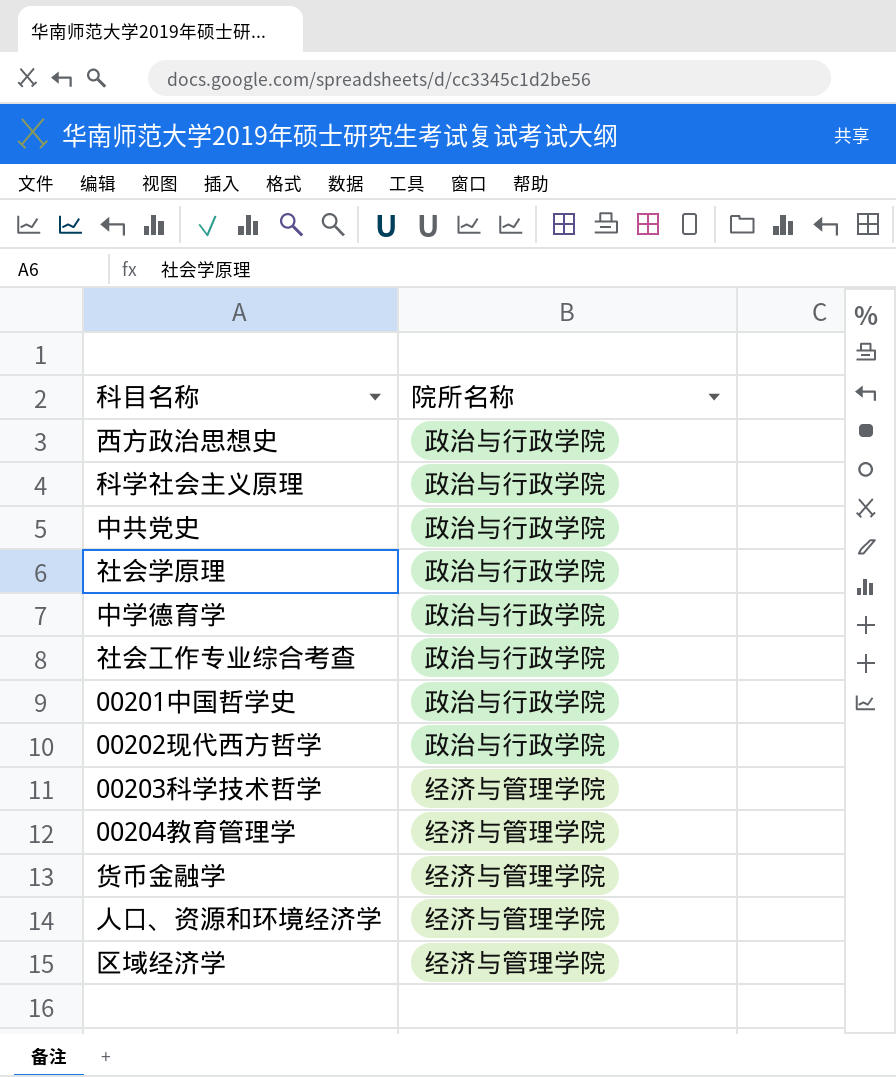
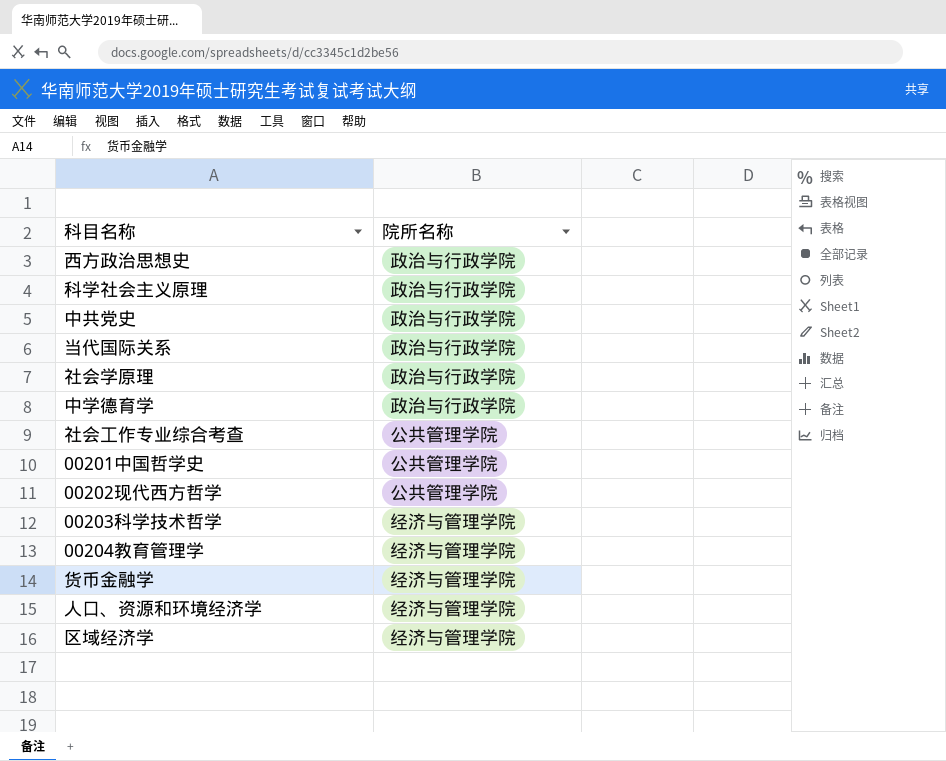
row 当代国际关系: none -> 政治与行政学院
社会工作专业综合考查 | 院所名称: 政治与行政学院 -> 公共管理学院
00201中国哲学史 | 院所名称: 政治与行政学院 -> 公共管理学院
00202现代西方哲学 | 院所名称: 政治与行政学院 -> 公共管理学院

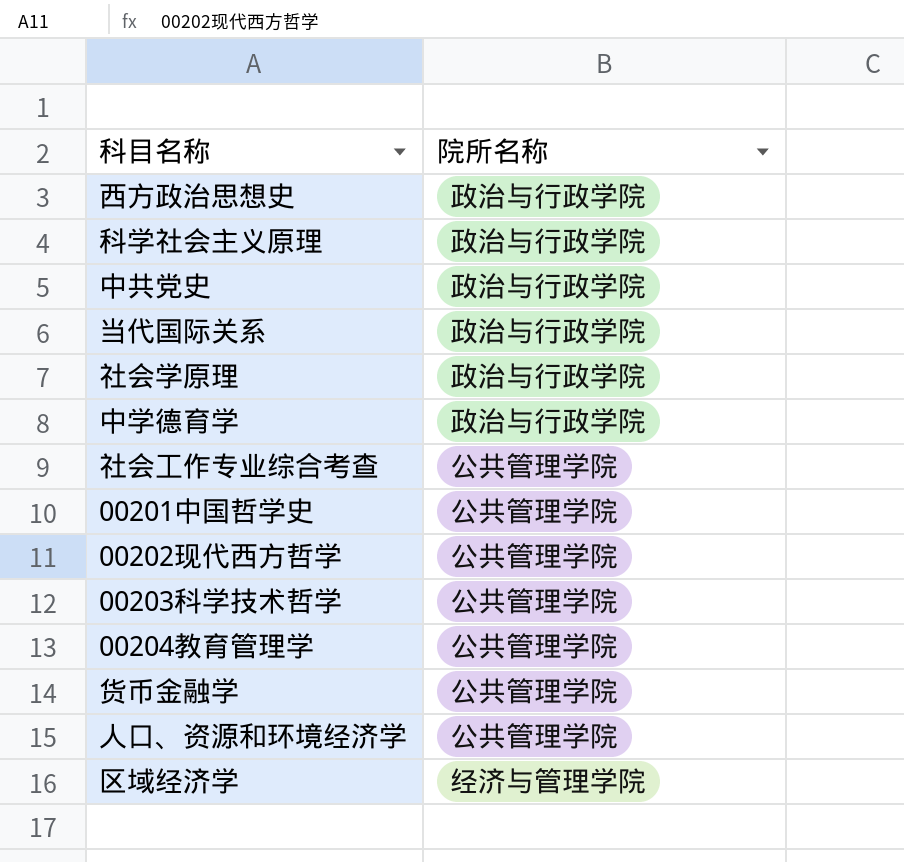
00203科学技术哲学 | 院所名称: 经济与管理学院 -> 公共管理学院
00204教育管理学 | 院所名称: 经济与管理学院 -> 公共管理学院
货币金融学 | 院所名称: 经济与管理学院 -> 公共管理学院
人口、资源和环境经济学 | 院所名称: 经济与管理学院 -> 公共管理学院

